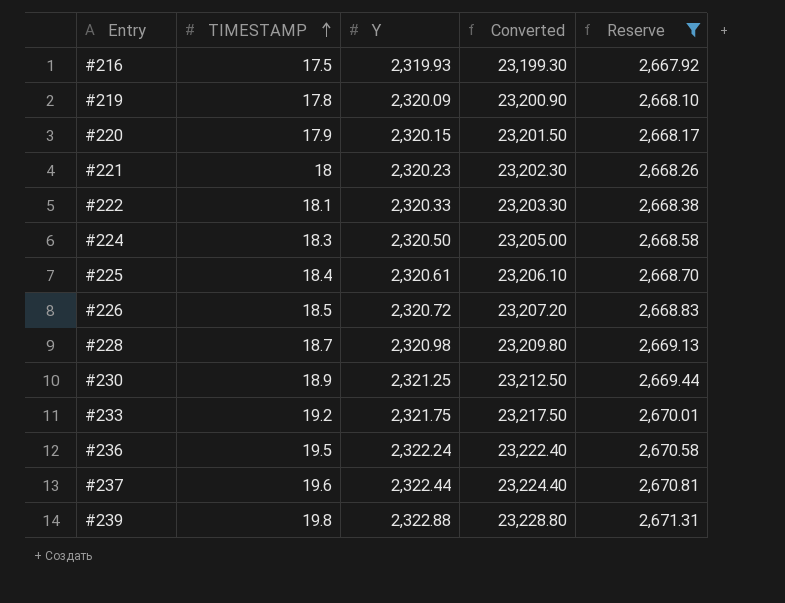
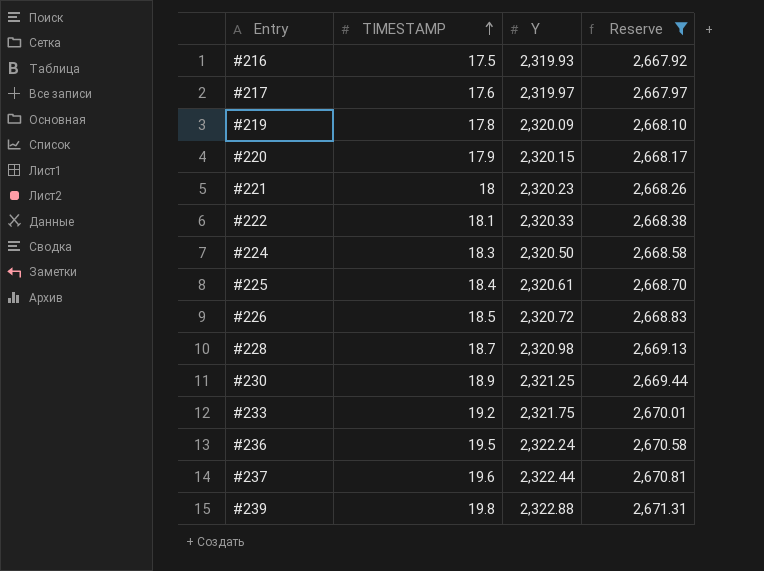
column Converted | formula: [Y] * 10 -> none
row #217: none -> 17.6 | 2,319.97 | 2,667.97

